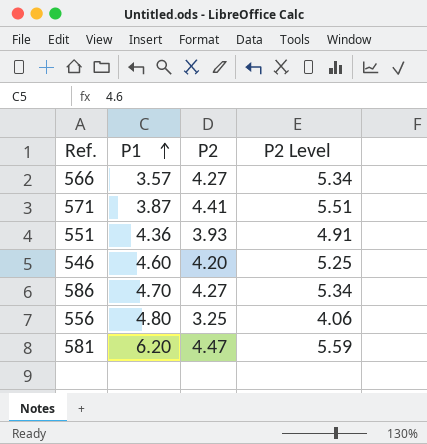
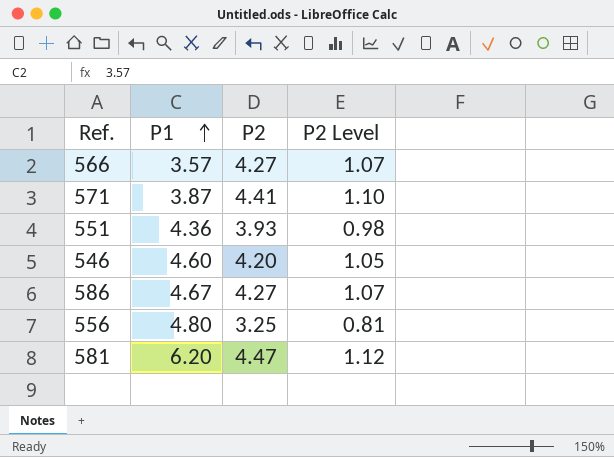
column P2 Level | formula: [P2] * 1.25 -> [P2] * 0.25
586 | P1: 4.70 -> 4.67

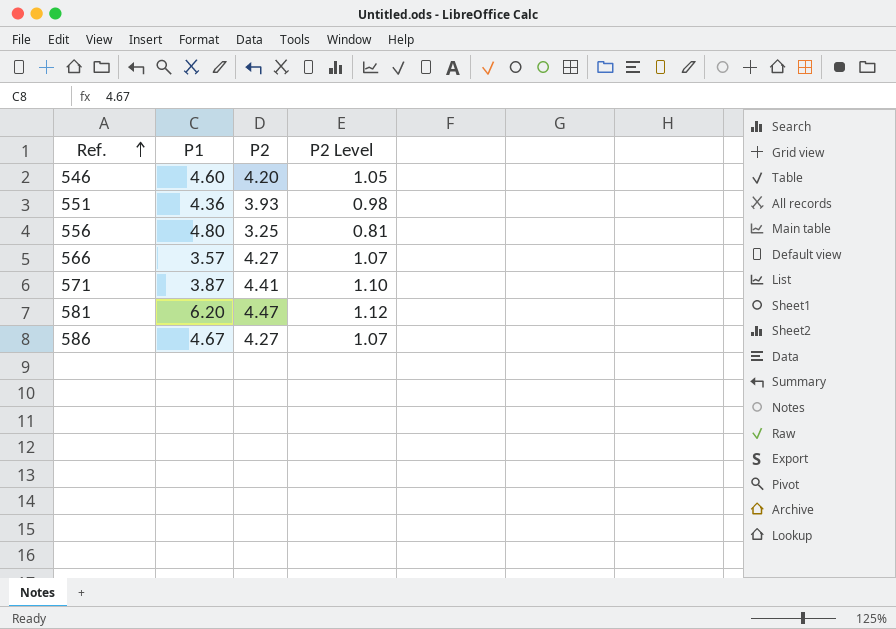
row order: P1 ascending -> Ref. ascending

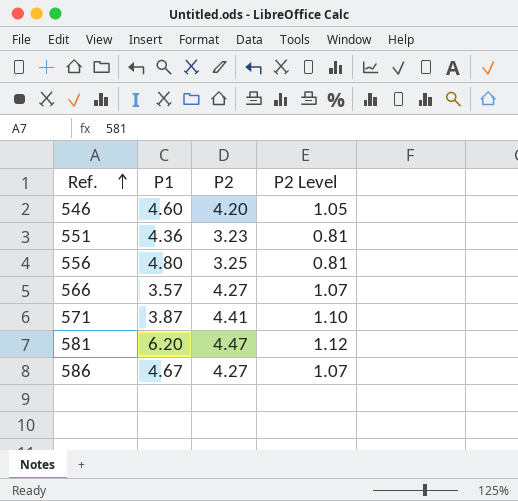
551 | P2: 3.93 -> 3.23
551 | P2 Level: 0.98 -> 0.81

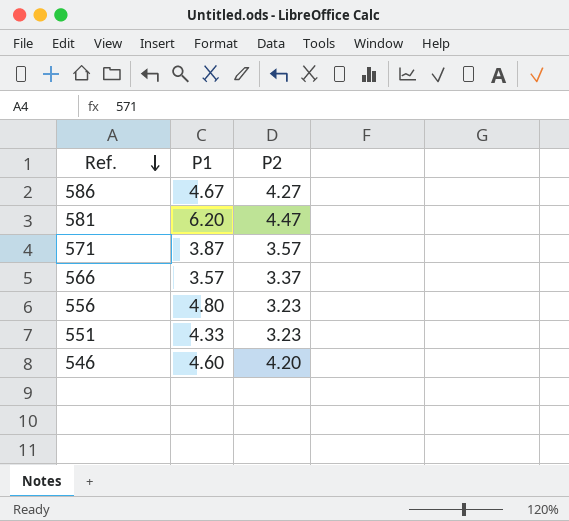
row order: Ref. ascending -> Ref. descending
column P2 Level | formula: [P2] * 0.25 -> none
571 | P2: 4.41 -> 3.57
566 | P2: 4.27 -> 3.37
556 | P2: 3.25 -> 3.23
551 | P1: 4.36 -> 4.33

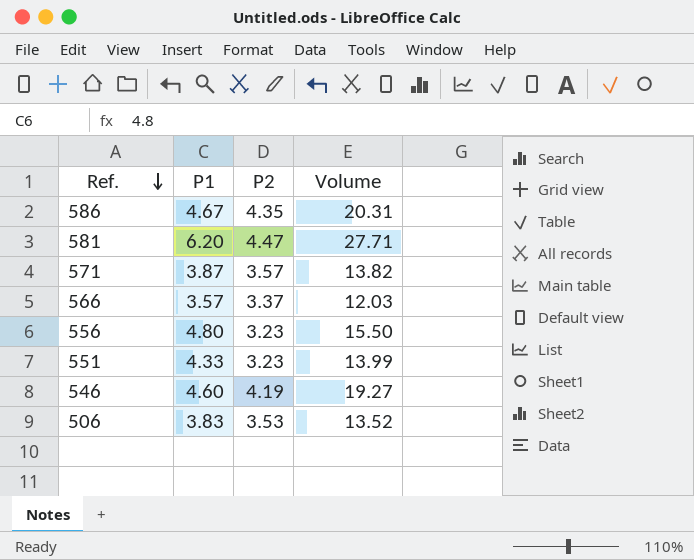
column Volume | formula: none -> [P1] * [P2]
586 | P2: 4.27 -> 4.35
546 | P2: 4.20 -> 4.19
row 506: none -> 3.83 | 3.53 | 13.52

